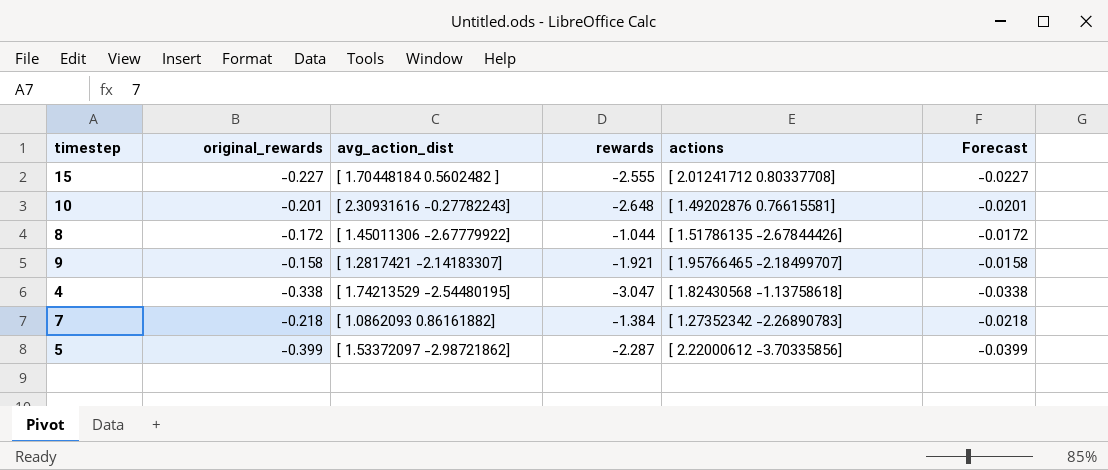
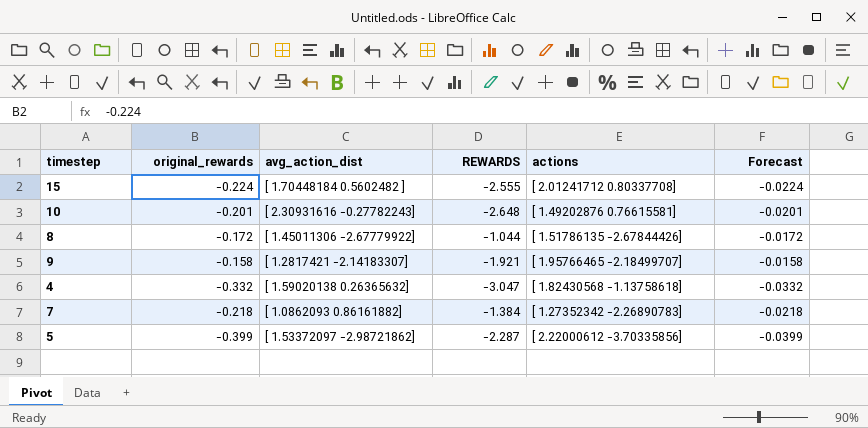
column name: rewards -> REWARDS
15 | original_rewards: -0.227 -> -0.224
15 | Forecast: -0.0227 -> -0.0224
4 | original_rewards: -0.338 -> -0.332
4 | avg_action_dist: [ 1.74213529 -2.54480195] -> [ 1.59020138 0.26365632]
4 | Forecast: -0.0338 -> -0.0332

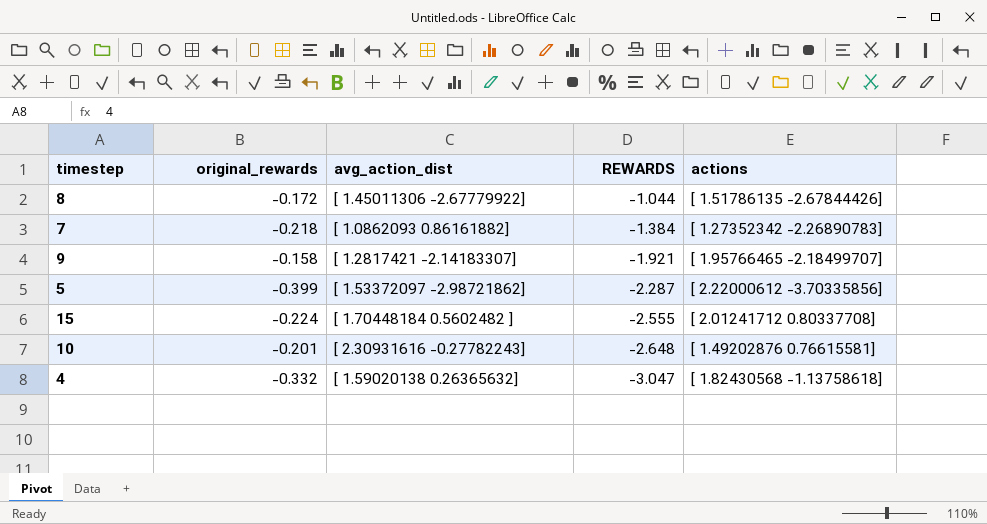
row order: none -> REWARDS descending
column Forecast | formula: [original_rewards] * 0.1 -> none

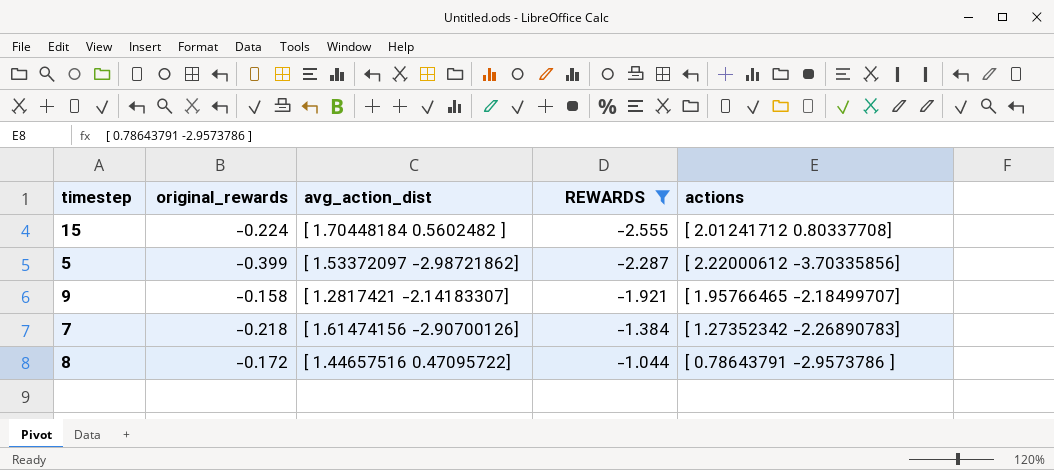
filter: none -> REWARDS >= -2.555
row order: REWARDS descending -> REWARDS ascending
7 | avg_action_dist: [ 1.0862093 0.86161882] -> [ 1.61474156 -2.90700126]
8 | avg_action_dist: [ 1.45011306 -2.67779922] -> [ 1.44657516 0.47095722]
8 | actions: [ 1.51786135 -2.67844426] -> [ 0.78643791 -2.9573786 ]

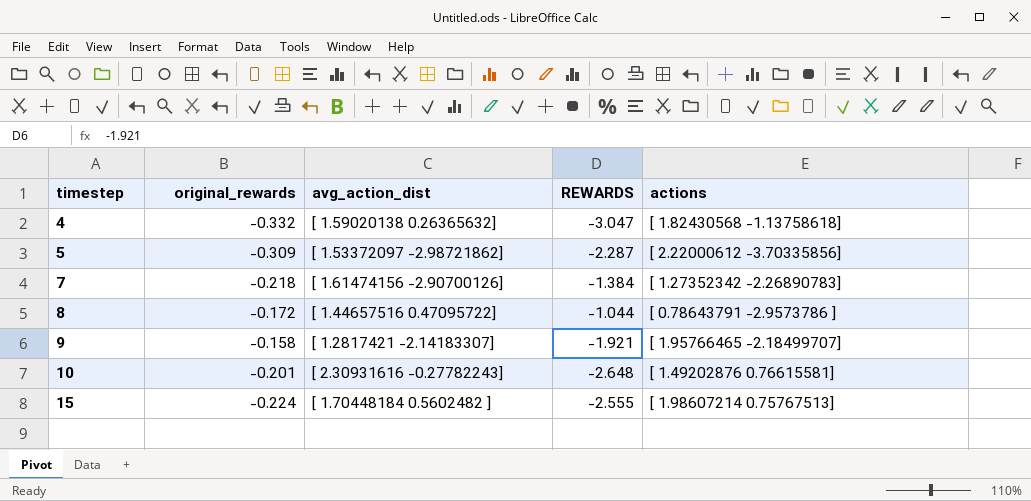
filter: REWARDS >= -2.555 -> none
row order: REWARDS ascending -> timestep ascending
5 | original_rewards: -0.399 -> -0.309
15 | actions: [ 2.01241712 0.80337708] -> [ 1.98607214 0.75767513]

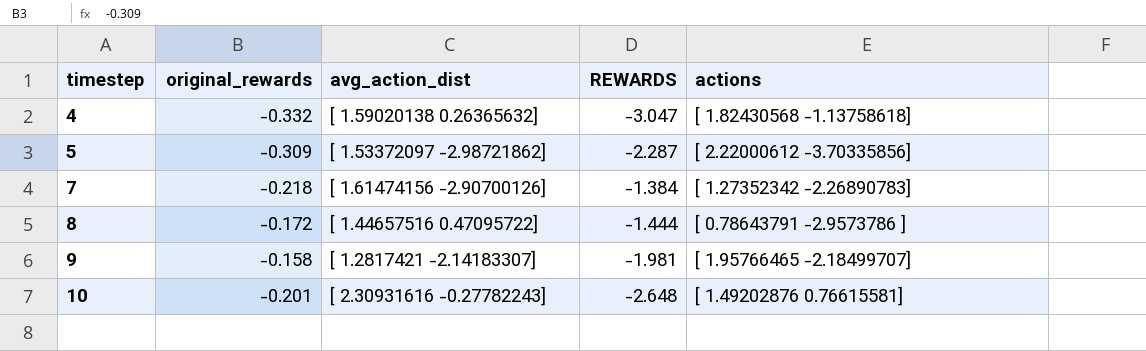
row 15: -0.224 | [ 1.70448184 0.5602482 ] | -2.555 | [ 1.98607214 0.75767513] -> none
8 | REWARDS: -1.044 -> -1.444
9 | REWARDS: -1.921 -> -1.981

